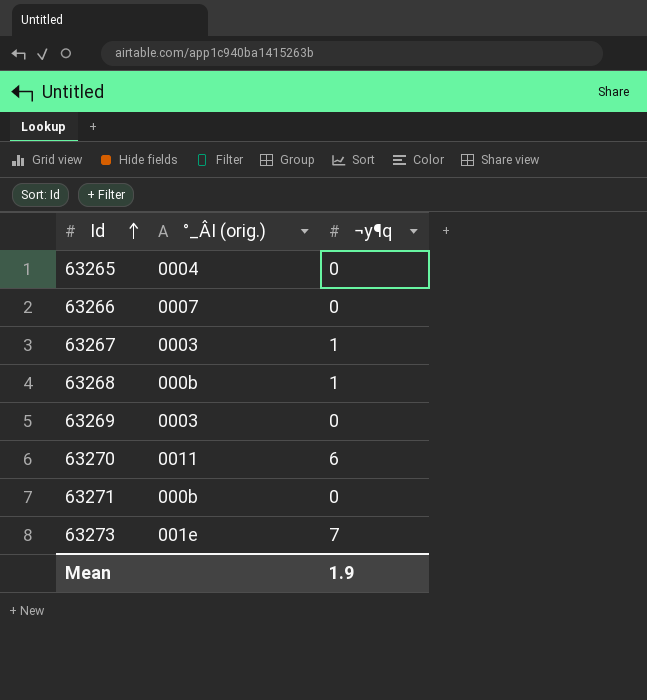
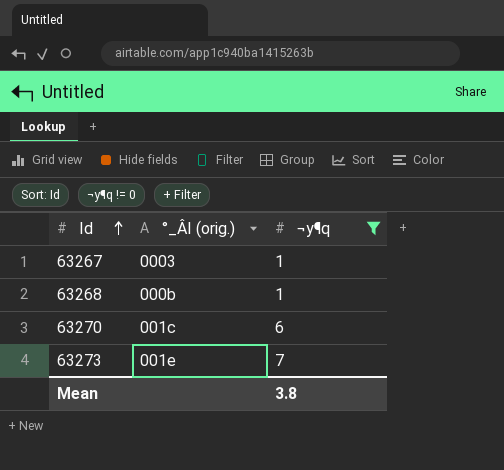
filter: none -> ¬y¶q != 0
63270 | °_ÂI (orig.): 0011 -> 001c
Mean | ¬y¶q: 1.9 -> 3.8

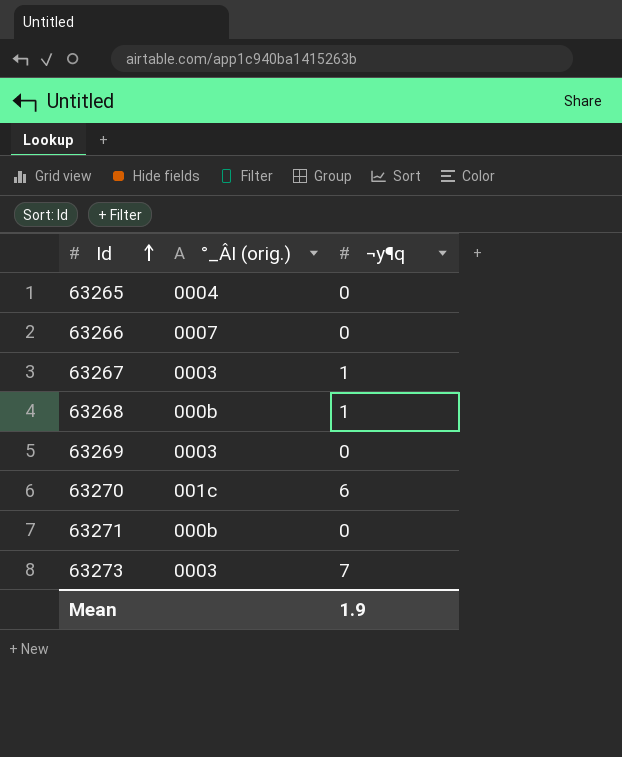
filter: ¬y¶q != 0 -> none
63273 | °_ÂI (orig.): 001e -> 0003
Mean | ¬y¶q: 3.8 -> 1.9

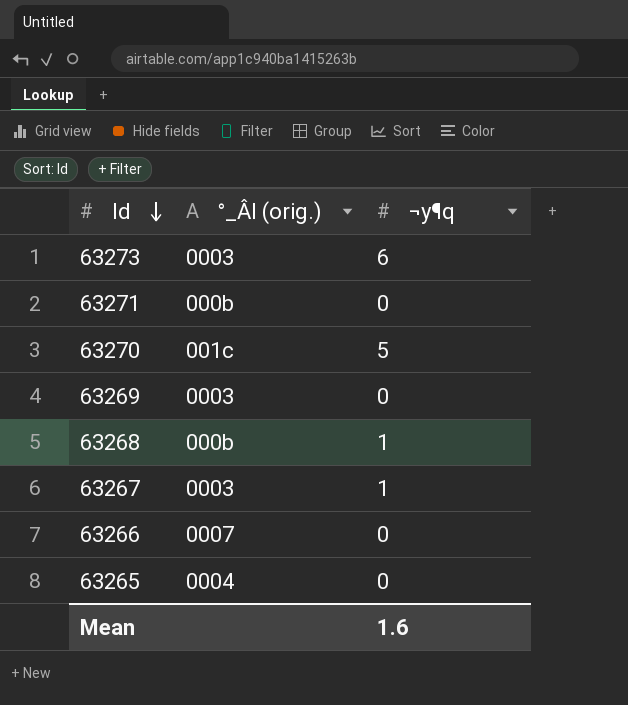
row order: Id ascending -> Id descending
63273 | ¬y¶q: 7 -> 6
63270 | ¬y¶q: 6 -> 5
Mean | ¬y¶q: 1.9 -> 1.6

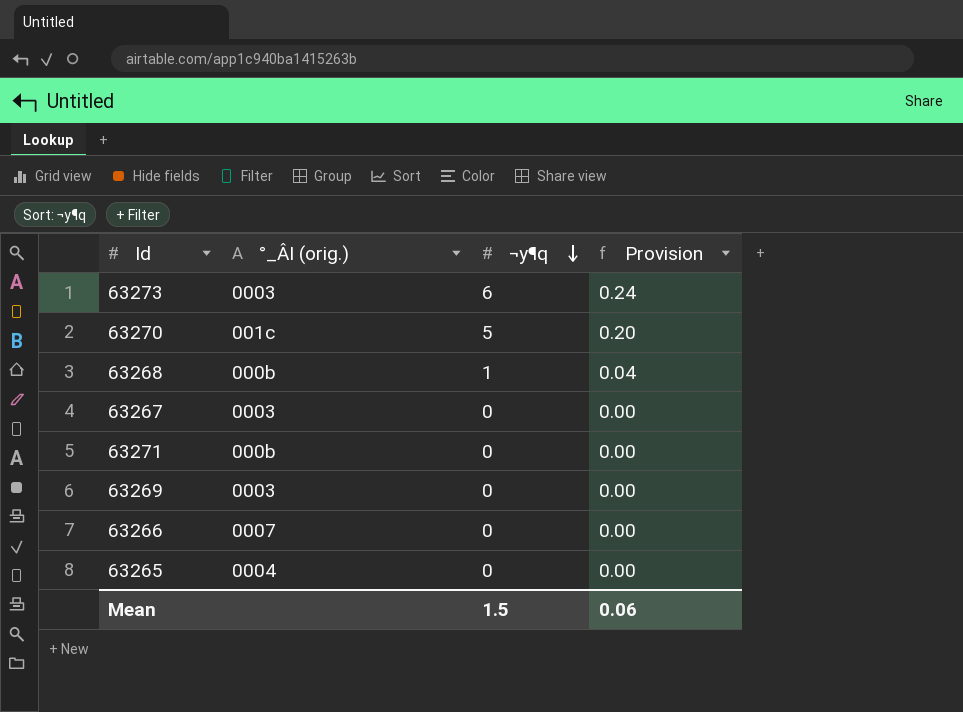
row order: Id descending -> ¬y¶q descending
column Provision | formula: none -> [¬y¶q] * 0.04
63267 | ¬y¶q: 1 -> 0
Mean | ¬y¶q: 1.6 -> 1.5

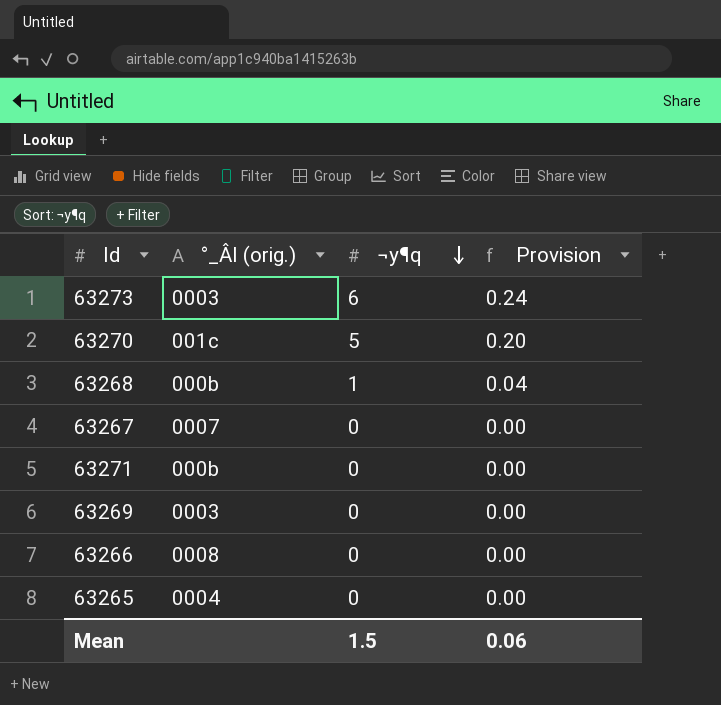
63267 | °_ÂI (orig.): 0003 -> 0007
63266 | °_ÂI (orig.): 0007 -> 0008

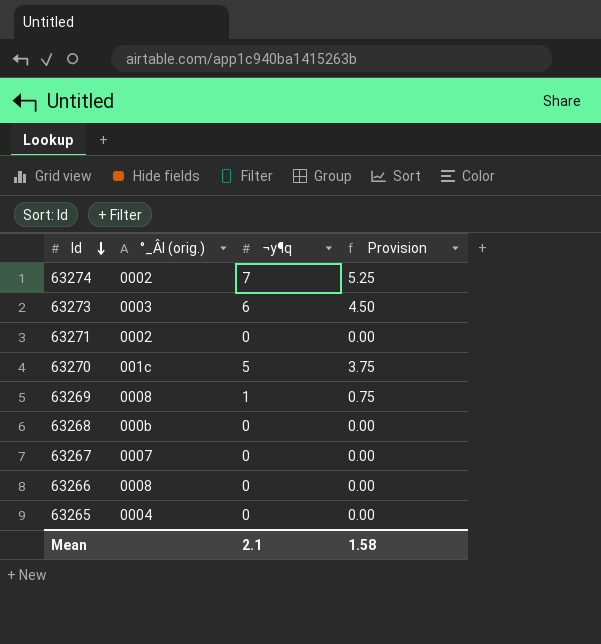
row order: ¬y¶q descending -> Id descending
column Provision | formula: [¬y¶q] * 0.04 -> [¬y¶q] * 0.75
row 63274: none -> 0002 | 7 | 5.25
63271 | °_ÂI (orig.): 000b -> 0002
63269 | °_ÂI (orig.): 0003 -> 0008
63269 | ¬y¶q: 0 -> 1
63268 | ¬y¶q: 1 -> 0
Mean | ¬y¶q: 1.5 -> 2.1
Mean | Provision: 0.06 -> 1.58

